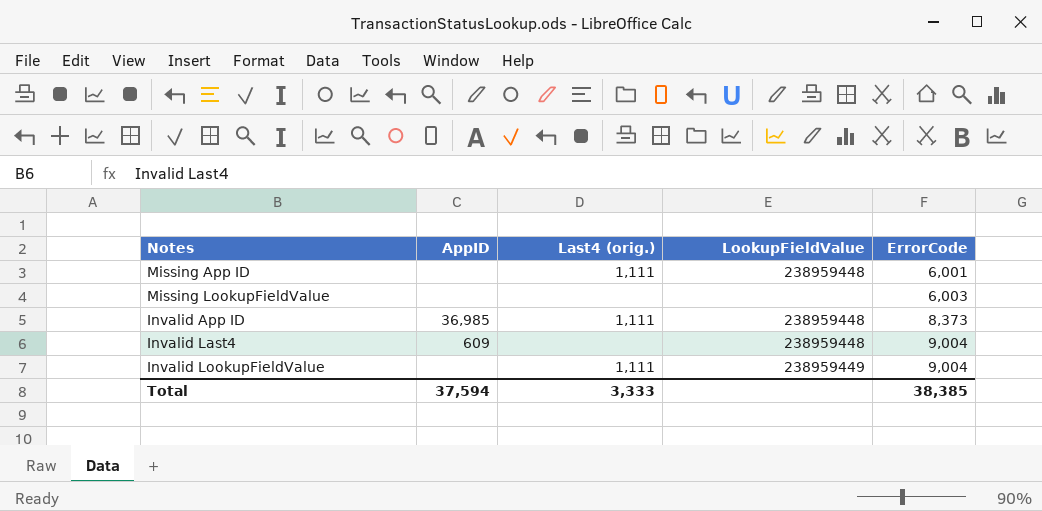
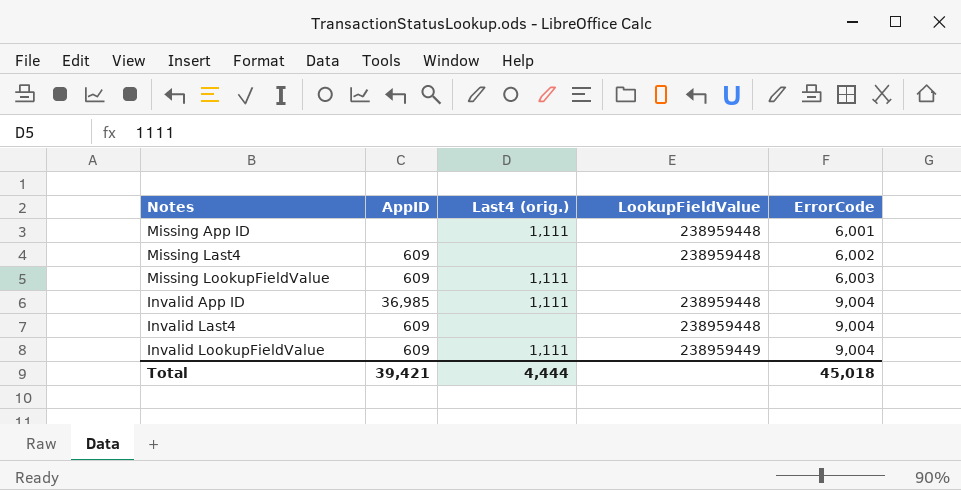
row Missing Last4: none -> 609 | none | 238959448 | 6,002
Missing LookupFieldValue | AppID: none -> 609
Missing LookupFieldValue | Last4 (orig.): none -> 1,111
Invalid App ID | ErrorCode: 8,373 -> 9,004
Invalid LookupFieldValue | AppID: none -> 609
Total | AppID: 37,594 -> 39,421
Total | Last4 (orig.): 3,333 -> 4,444
Total | ErrorCode: 38,385 -> 45,018

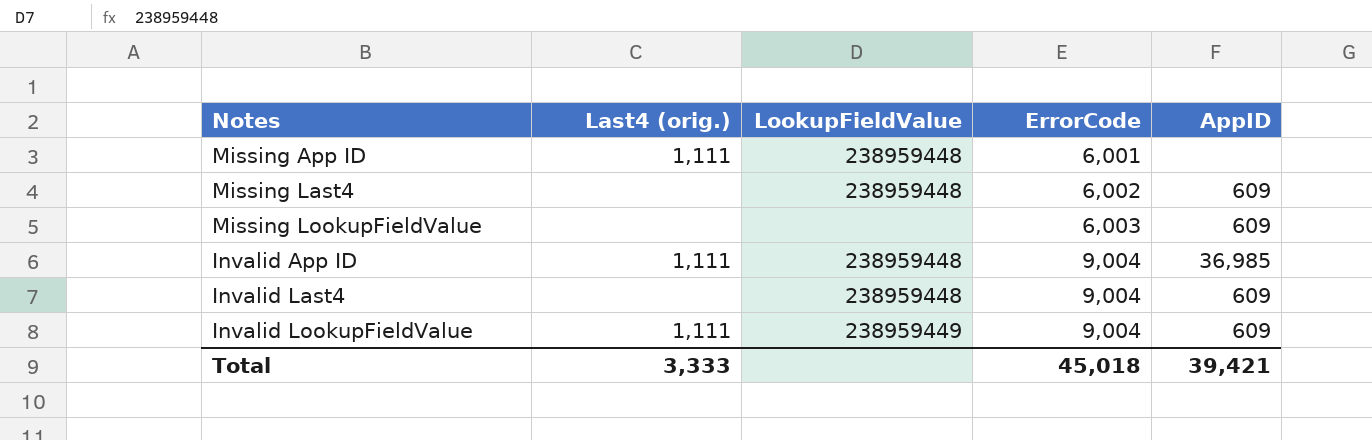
column AppID | position: 2 -> 5
Missing LookupFieldValue | Last4 (orig.): 1,111 -> none
Total | Last4 (orig.): 4,444 -> 3,333

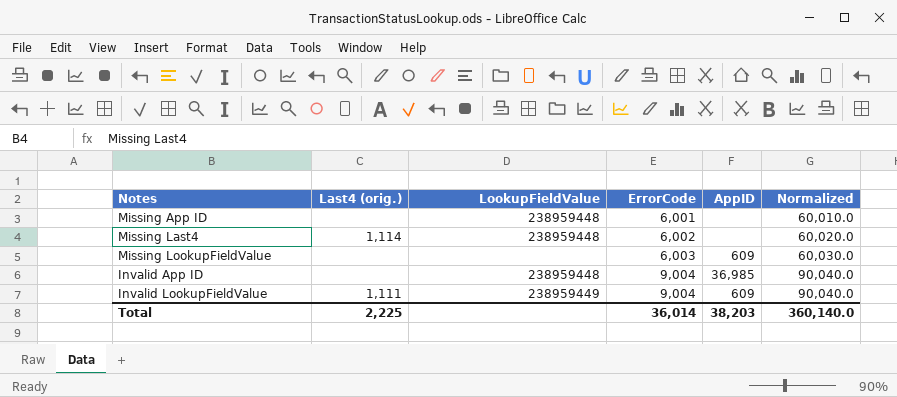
column Normalized | formula: none -> [ErrorCode] * 10
row Invalid Last4: none | 238959448 | 9,004 | 609 -> none
Missing App ID | Last4 (orig.): 1,111 -> none
Missing Last4 | Last4 (orig.): none -> 1,114
Missing Last4 | AppID: 609 -> none
Invalid App ID | Last4 (orig.): 1,111 -> none
Total | Last4 (orig.): 3,333 -> 2,225
Total | ErrorCode: 45,018 -> 36,014
Total | AppID: 39,421 -> 38,203

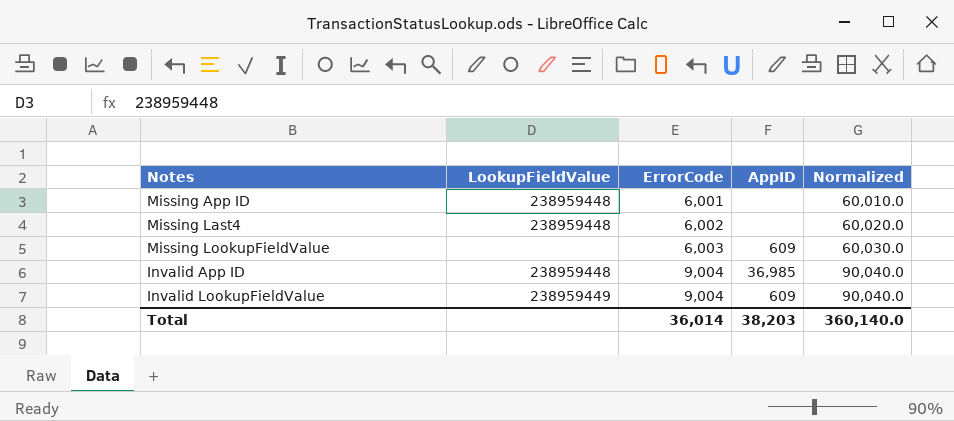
column Last4 (orig.) | position: 2 -> none

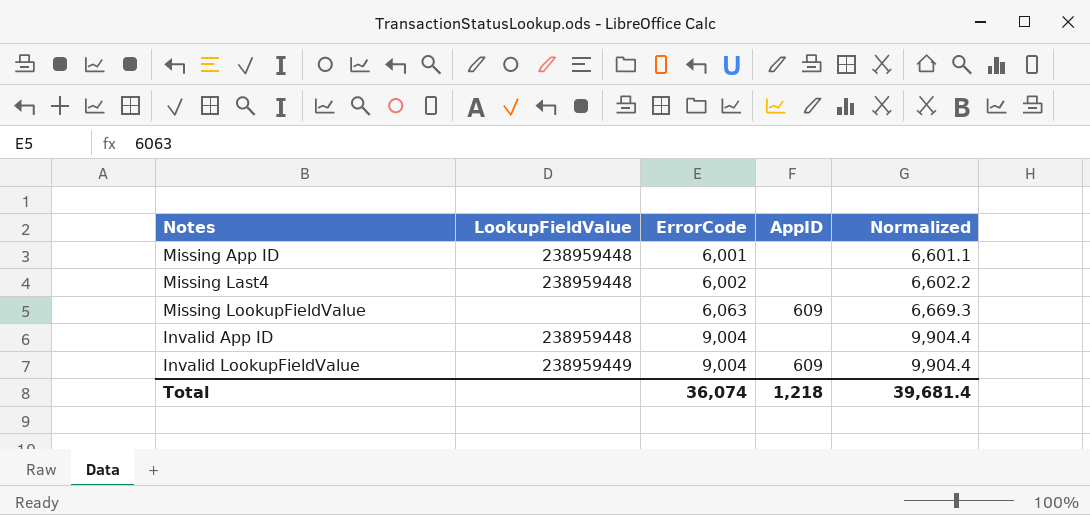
column Normalized | formula: [ErrorCode] * 10 -> [ErrorCode] * 1.1
Missing LookupFieldValue | ErrorCode: 6,003 -> 6,063
Invalid App ID | AppID: 36,985 -> none
Total | ErrorCode: 36,014 -> 36,074
Total | AppID: 38,203 -> 1,218
Total | Normalized: 360,140.0 -> 39,681.4

